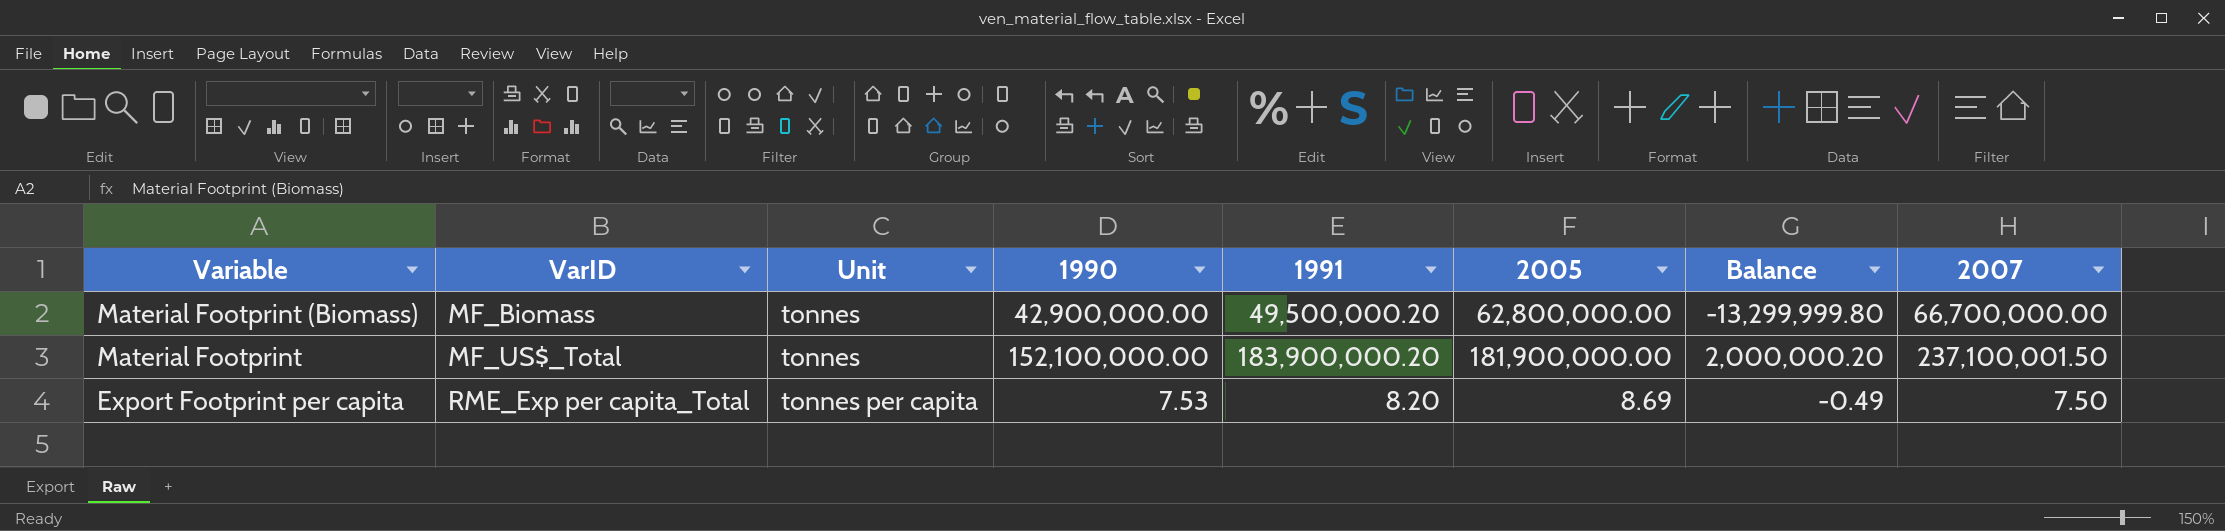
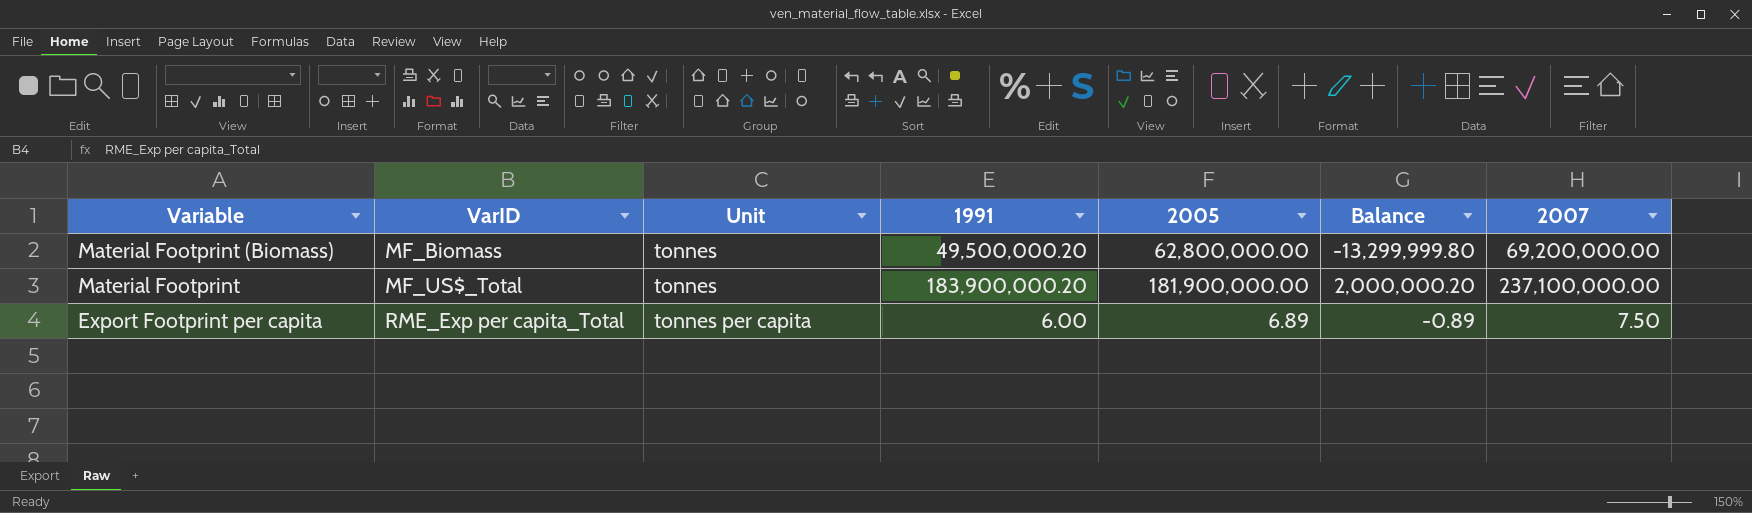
column 1990 | position: 4 -> none
Material Footprint (Biomass) | 2007: 66,700,000.00 -> 69,200,000.00
Material Footprint | 2007: 237,100,001.50 -> 237,100,000.00
Export Footprint per capita | 1991: 8.20 -> 6.00
Export Footprint per capita | 2005: 8.69 -> 6.89
Export Footprint per capita | Balance: -0.49 -> -0.89

